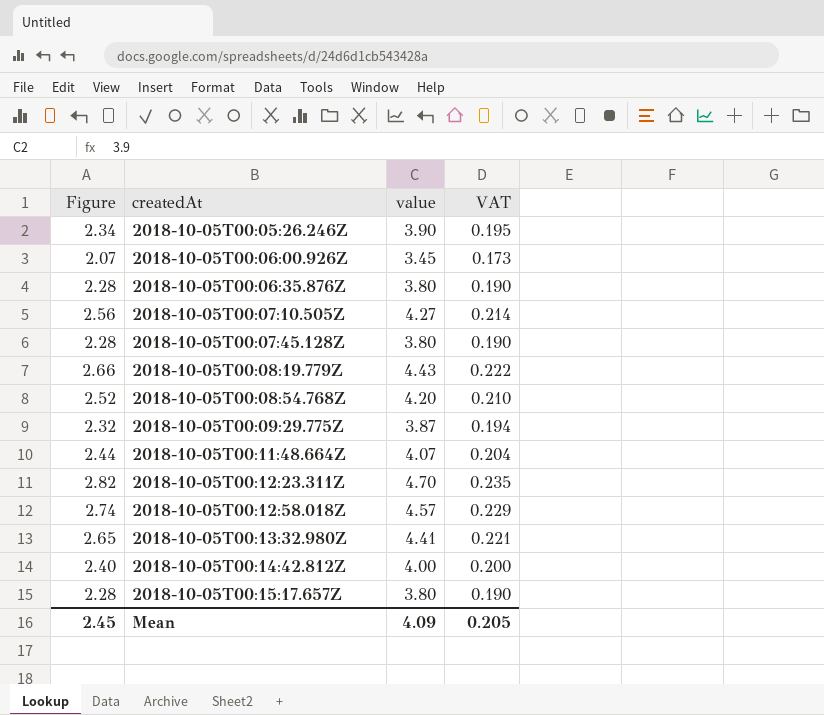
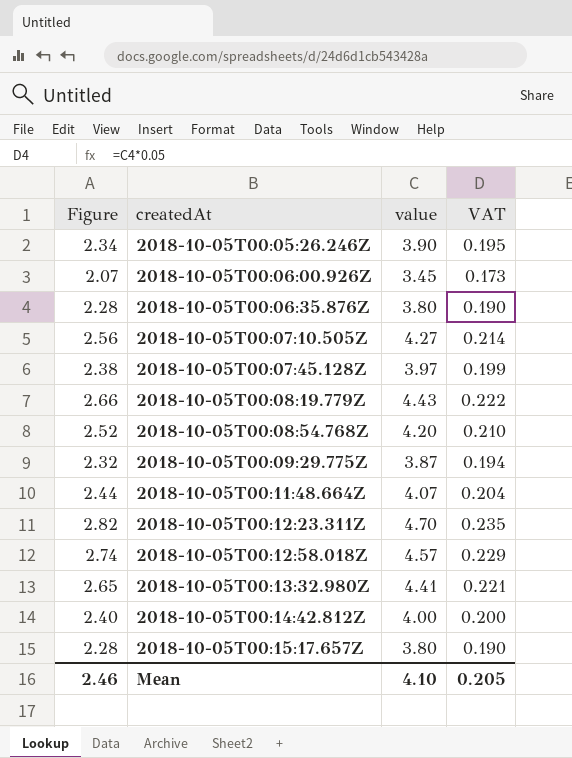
2018-10-05T00:07:45.128Z | Figure: 2.28 -> 2.38
2018-10-05T00:07:45.128Z | value: 3.80 -> 3.97
2018-10-05T00:07:45.128Z | VAT: 0.190 -> 0.199
Mean | Figure: 2.45 -> 2.46
Mean | value: 4.09 -> 4.10

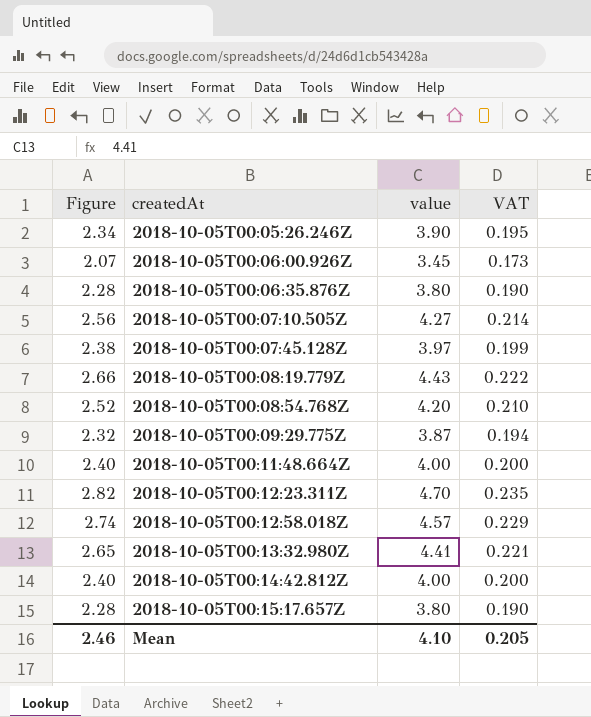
2018-10-05T00:11:48.664Z | Figure: 2.44 -> 2.40
2018-10-05T00:11:48.664Z | value: 4.07 -> 4.00
2018-10-05T00:11:48.664Z | VAT: 0.204 -> 0.200

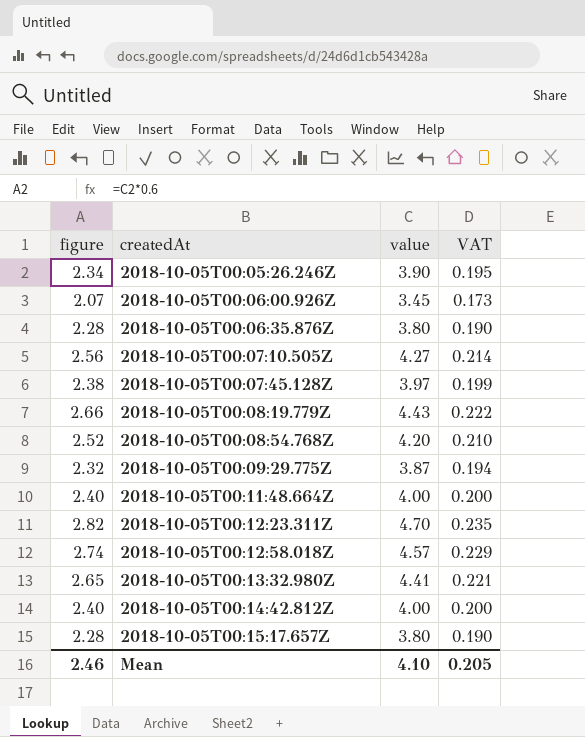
column name: Figure -> figure

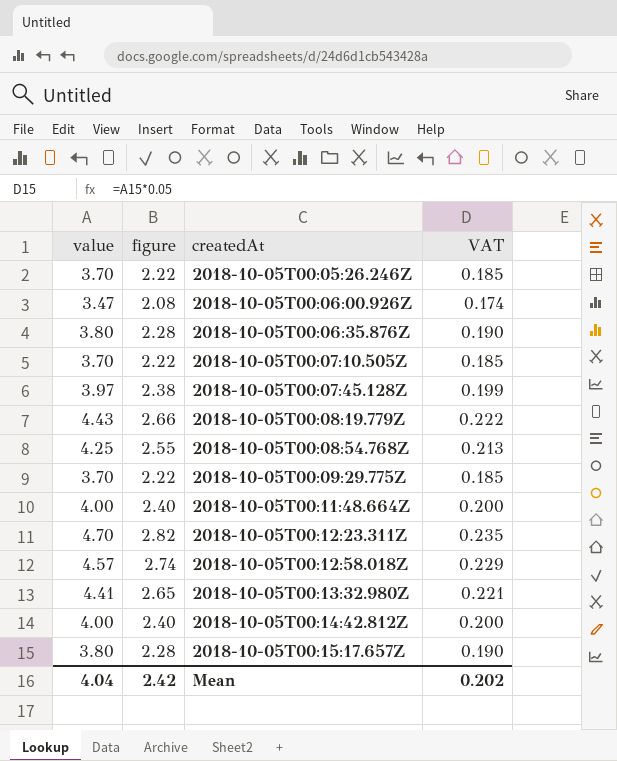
column value | position: 3 -> 1
2018-10-05T00:05:26.246Z | value: 3.90 -> 3.70
2018-10-05T00:05:26.246Z | figure: 2.34 -> 2.22
2018-10-05T00:05:26.246Z | VAT: 0.195 -> 0.185
2018-10-05T00:06:00.926Z | value: 3.45 -> 3.47
2018-10-05T00:06:00.926Z | figure: 2.07 -> 2.08
2018-10-05T00:06:00.926Z | VAT: 0.173 -> 0.174
2018-10-05T00:07:10.505Z | value: 4.27 -> 3.70
2018-10-05T00:07:10.505Z | figure: 2.56 -> 2.22
2018-10-05T00:07:10.505Z | VAT: 0.214 -> 0.185
2018-10-05T00:08:54.768Z | value: 4.20 -> 4.25
2018-10-05T00:08:54.768Z | figure: 2.52 -> 2.55
2018-10-05T00:08:54.768Z | VAT: 0.210 -> 0.213
2018-10-05T00:09:29.775Z | value: 3.87 -> 3.70
2018-10-05T00:09:29.775Z | figure: 2.32 -> 2.22
2018-10-05T00:09:29.775Z | VAT: 0.194 -> 0.185
Mean | value: 4.10 -> 4.04
Mean | figure: 2.46 -> 2.42
Mean | VAT: 0.205 -> 0.202

